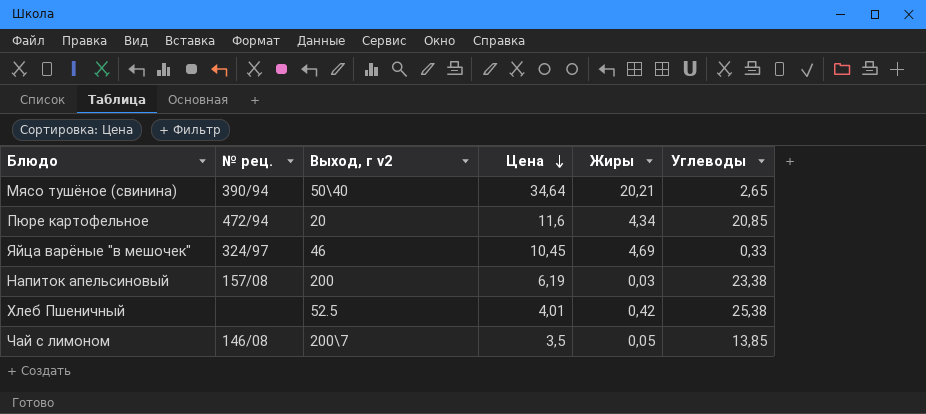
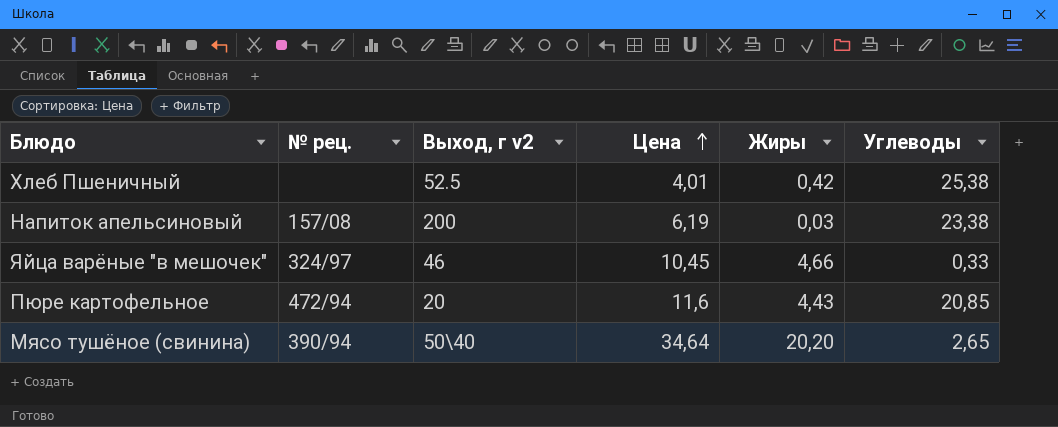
row order: Цена descending -> Цена ascending
row Чай с лимоном: 146/08 | 200\7 | 3,5 | 0,05 | 13,85 -> none
Яйца варёные "в мешочек" | Жиры: 4,69 -> 4,66
Пюре картофельное | Жиры: 4,34 -> 4,43
Мясо тушёное (свинина) | Жиры: 20,21 -> 20,20

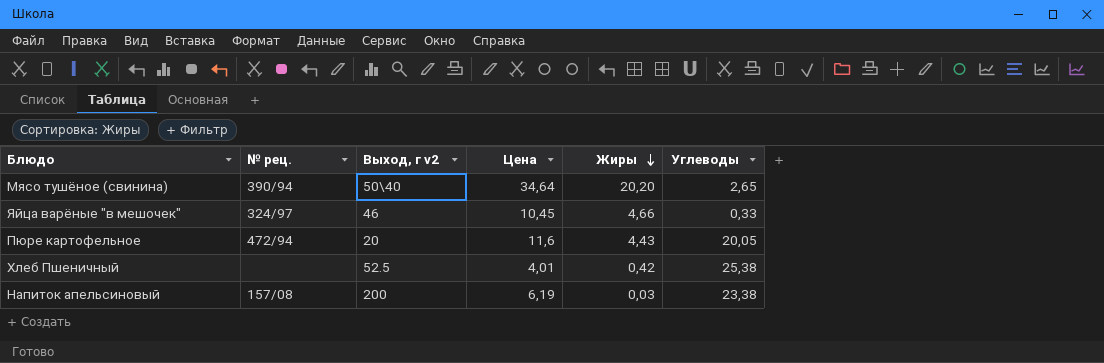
row order: Цена ascending -> Жиры descending
Пюре картофельное | Углеводы: 20,85 -> 20,05

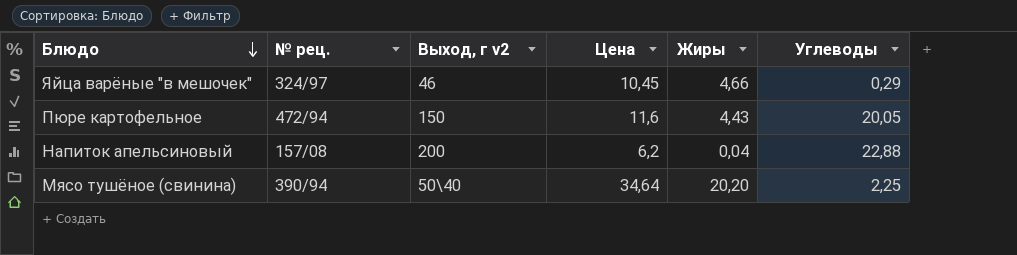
row order: Жиры descending -> Блюдо descending
row Хлеб Пшеничный: none | 52.5 | 4,01 | 0,42 | 25,38 -> none
Яйца варёные "в мешочек" | Углеводы: 0,33 -> 0,29
Пюре картофельное | Выход, г v2: 20 -> 150
Напиток апельсиновый | Цена: 6,19 -> 6,2
Напиток апельсиновый | Жиры: 0,03 -> 0,04
Напиток апельсиновый | Углеводы: 23,38 -> 22,88
Мясо тушёное (свинина) | Углеводы: 2,65 -> 2,25

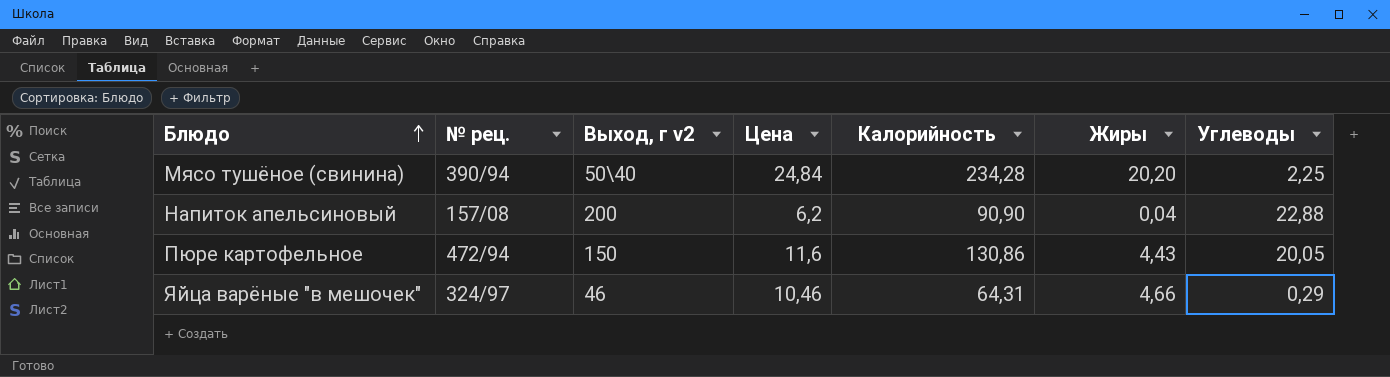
row order: Блюдо descending -> Блюдо ascending
column Калорийность | position: none -> 5
Мясо тушёное (свинина) | Цена: 34,64 -> 24,84
Яйца варёные "в мешочек" | Цена: 10,45 -> 10,46

